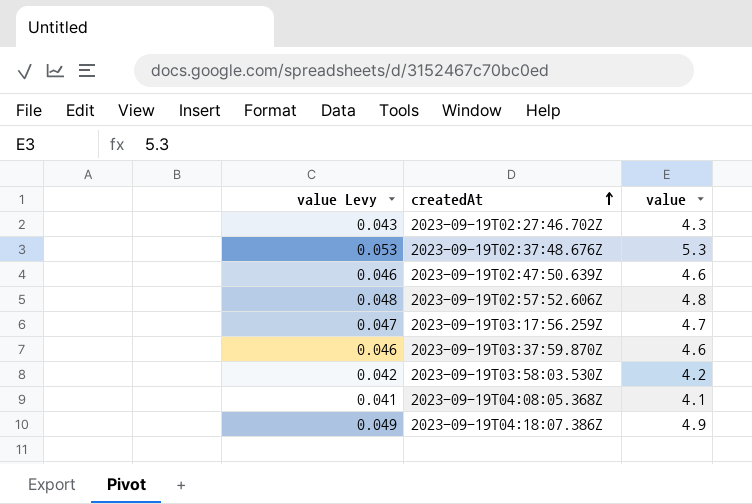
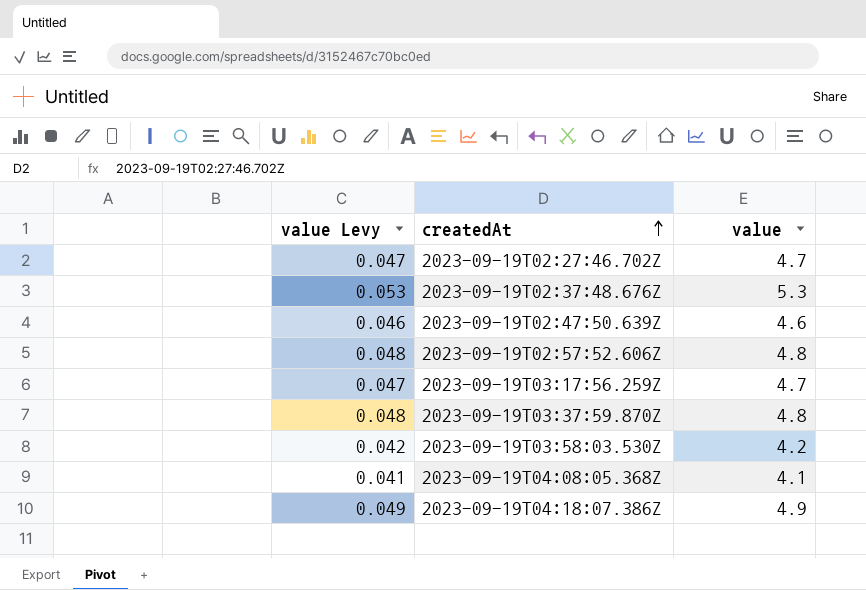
2023-09-19T02:27:46.702Z | value Levy: 0.043 -> 0.047
2023-09-19T02:27:46.702Z | value: 4.3 -> 4.7
2023-09-19T03:37:59.870Z | value Levy: 0.046 -> 0.048
2023-09-19T03:37:59.870Z | value: 4.6 -> 4.8

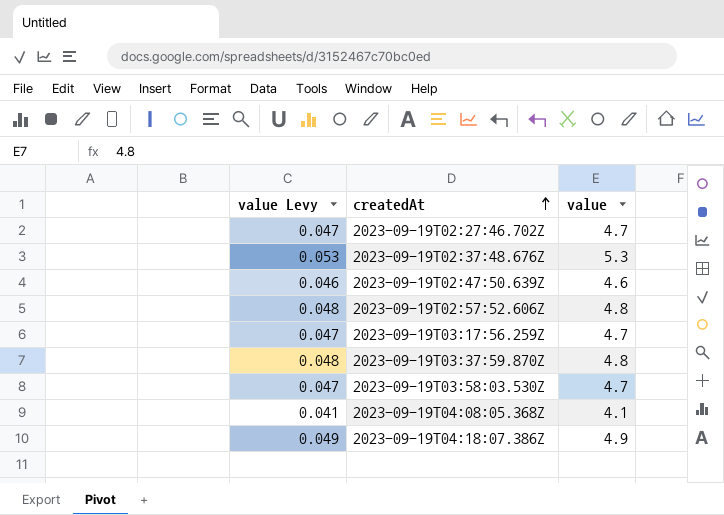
2023-09-19T03:58:03.530Z | value Levy: 0.042 -> 0.047
2023-09-19T03:58:03.530Z | value: 4.2 -> 4.7

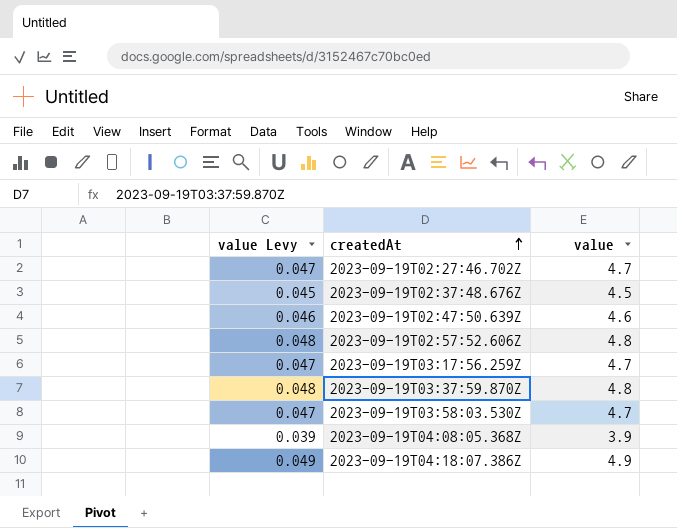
2023-09-19T02:37:48.676Z | value Levy: 0.053 -> 0.045
2023-09-19T02:37:48.676Z | value: 5.3 -> 4.5
2023-09-19T04:08:05.368Z | value Levy: 0.041 -> 0.039
2023-09-19T04:08:05.368Z | value: 4.1 -> 3.9

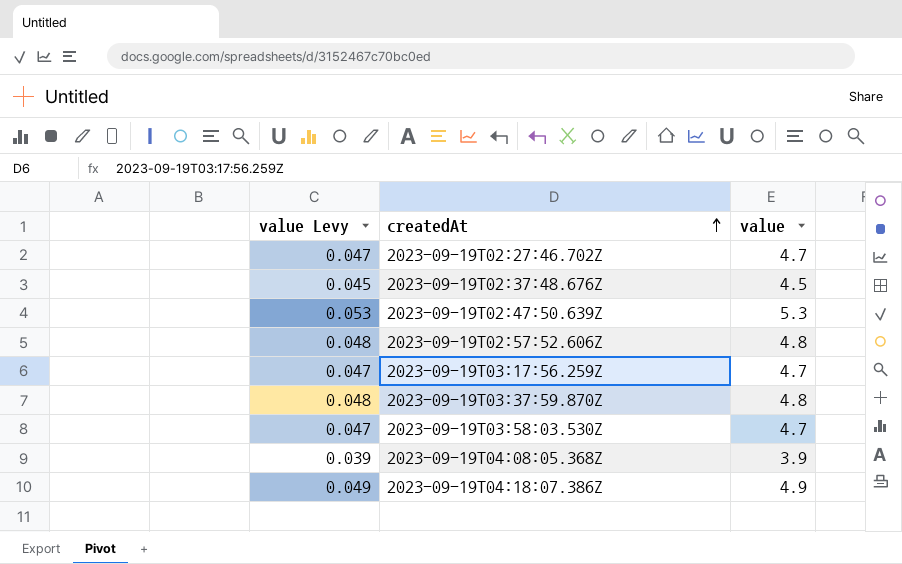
2023-09-19T02:47:50.639Z | value Levy: 0.046 -> 0.053
2023-09-19T02:47:50.639Z | value: 4.6 -> 5.3

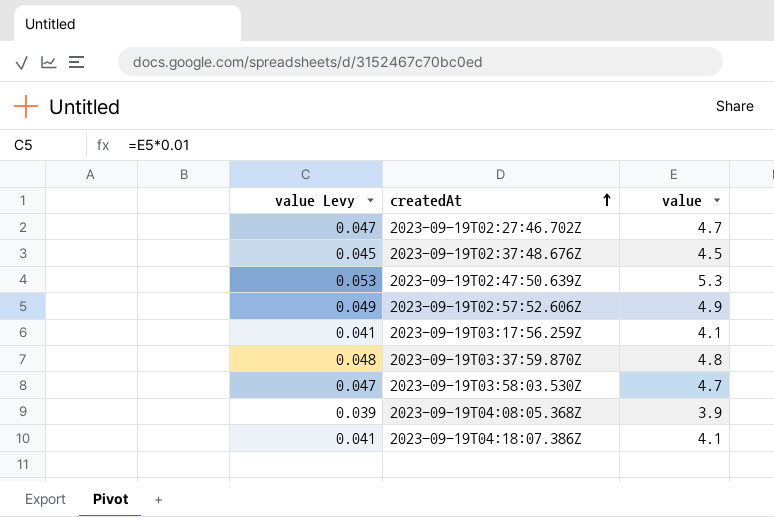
2023-09-19T02:57:52.606Z | value Levy: 0.048 -> 0.049
2023-09-19T02:57:52.606Z | value: 4.8 -> 4.9
2023-09-19T03:17:56.259Z | value Levy: 0.047 -> 0.041
2023-09-19T03:17:56.259Z | value: 4.7 -> 4.1
2023-09-19T04:18:07.386Z | value Levy: 0.049 -> 0.041
2023-09-19T04:18:07.386Z | value: 4.9 -> 4.1

